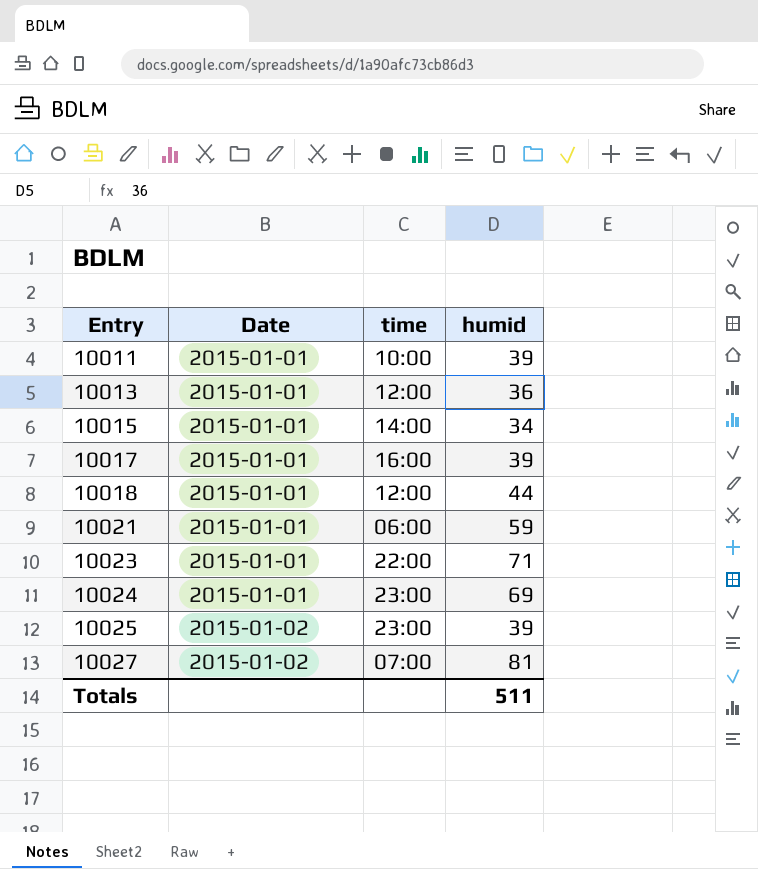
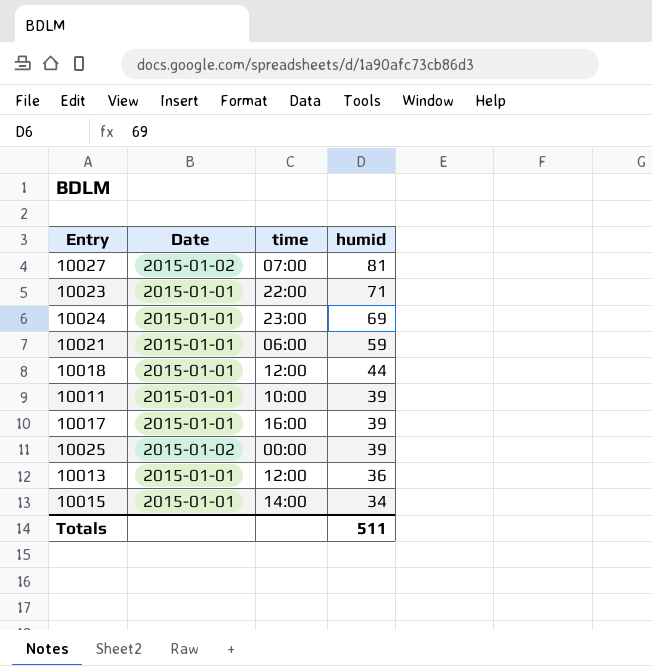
row order: Entry ascending -> humid descending
10025 | time: 23:00 -> 00:00

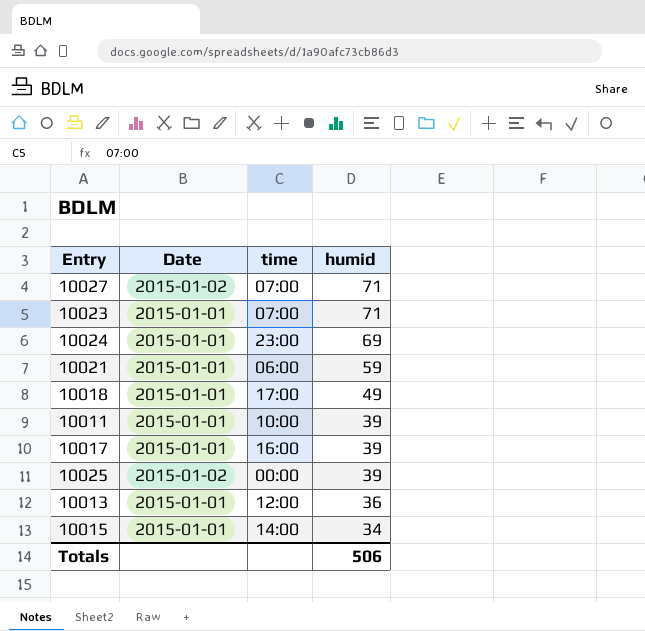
10027 | humid: 81 -> 71
10023 | time: 22:00 -> 07:00
10018 | time: 12:00 -> 17:00
10018 | humid: 44 -> 49
Totals | humid: 511 -> 506

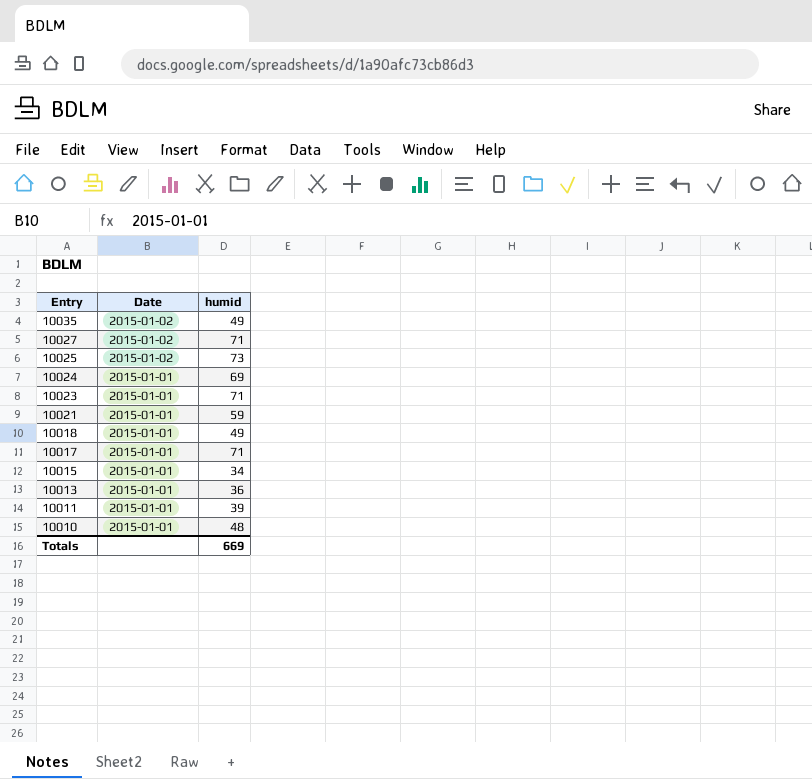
row order: humid descending -> Entry descending
column time | position: 3 -> none
row 10035: none -> 2015-01-02 | 49
10025 | humid: 39 -> 73
10017 | humid: 39 -> 71
row 10010: none -> 2015-01-01 | 48
Totals | humid: 506 -> 669

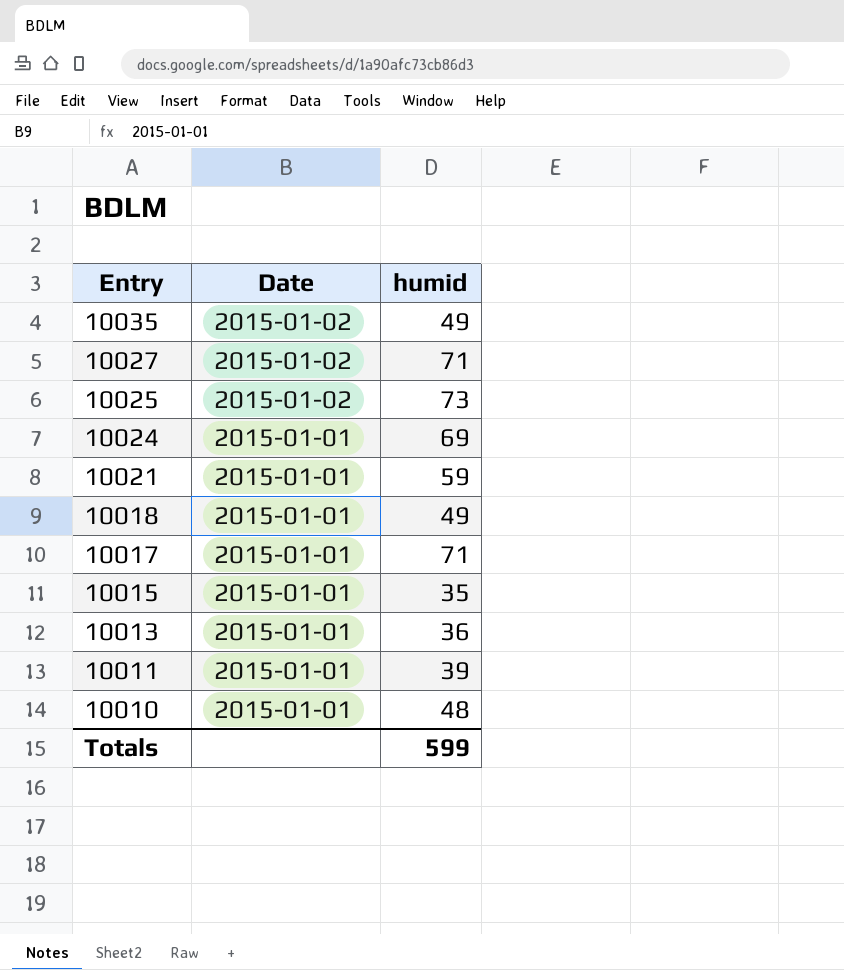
row 10023: 2015-01-01 | 71 -> none
10015 | humid: 34 -> 35
Totals | humid: 669 -> 599

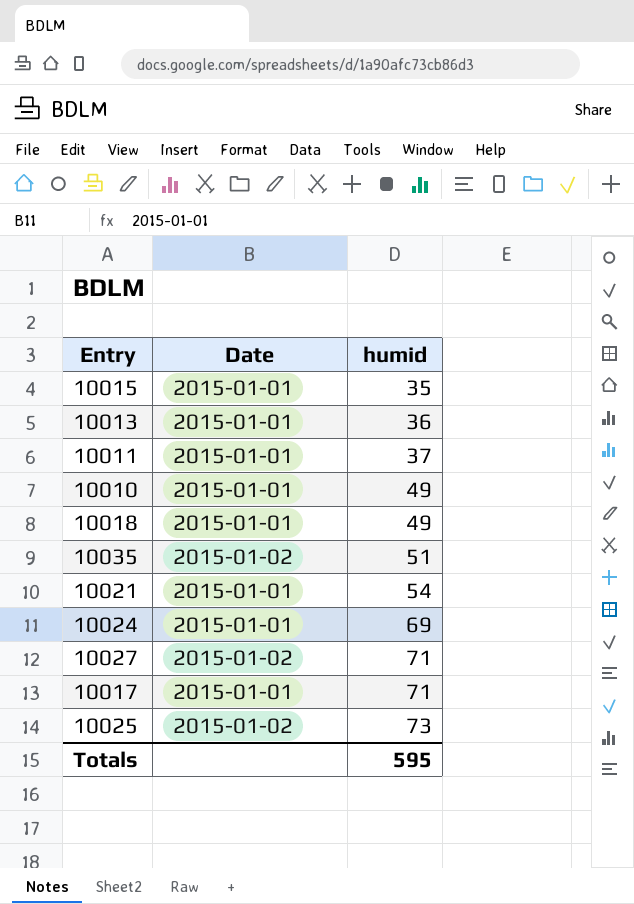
row order: Entry descending -> humid ascending
10011 | humid: 39 -> 37
10010 | humid: 48 -> 49
10035 | humid: 49 -> 51
10021 | humid: 59 -> 54
Totals | humid: 599 -> 595

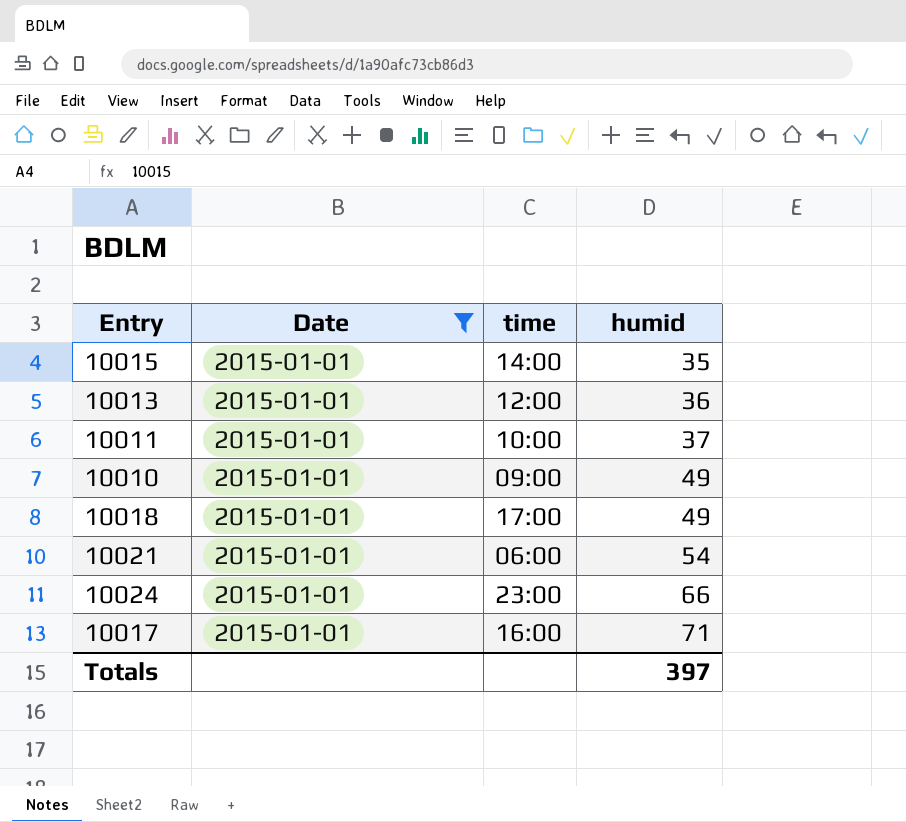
filter: none -> Date = 2015-01-01
column time | position: none -> 3
10024 | humid: 69 -> 66
Totals | humid: 595 -> 397

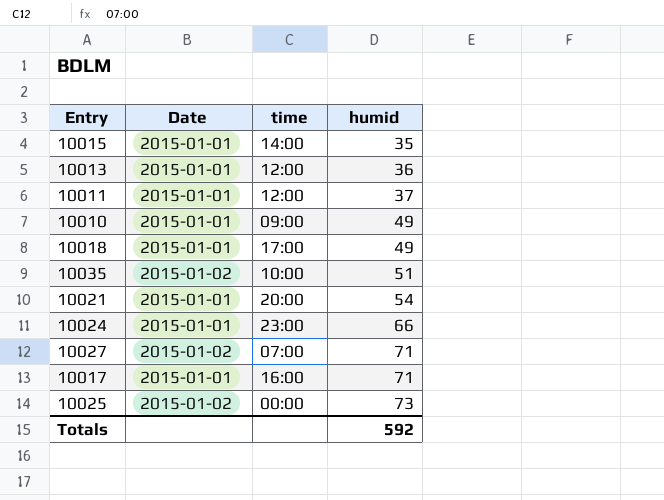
filter: Date = 2015-01-01 -> none
10011 | time: 10:00 -> 12:00
10021 | time: 06:00 -> 20:00
Totals | humid: 397 -> 592

